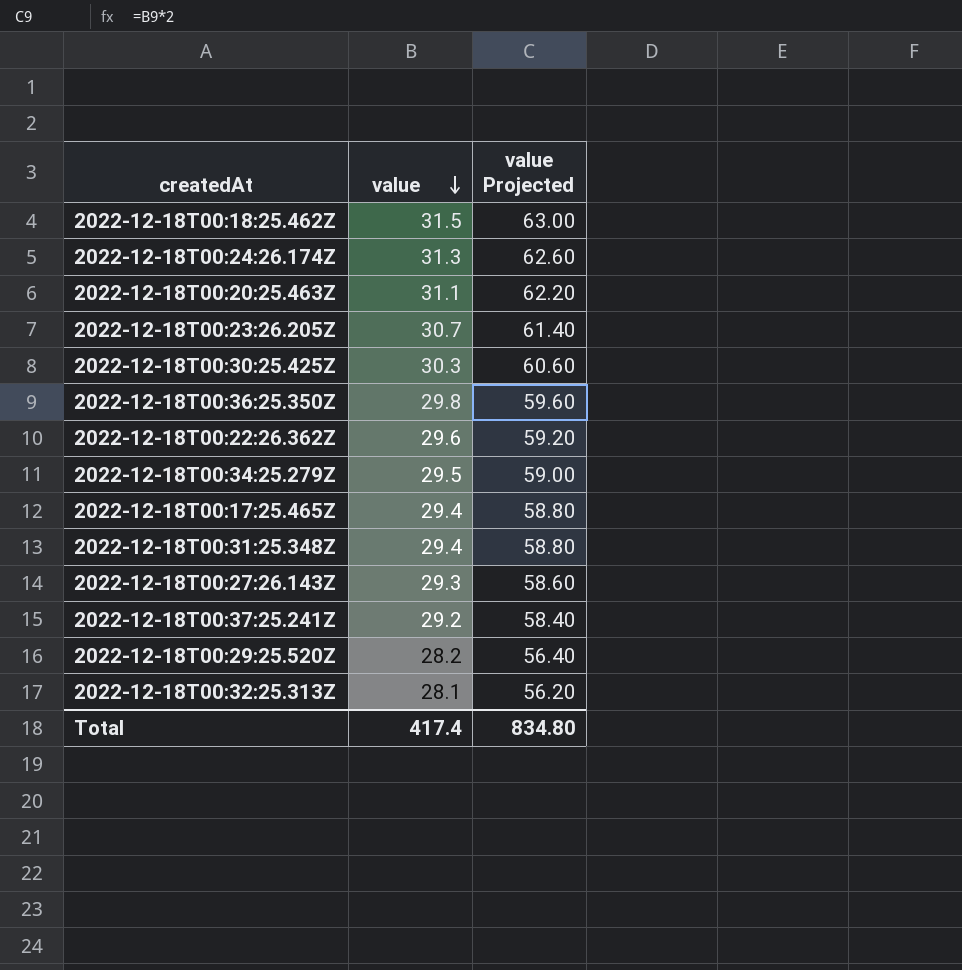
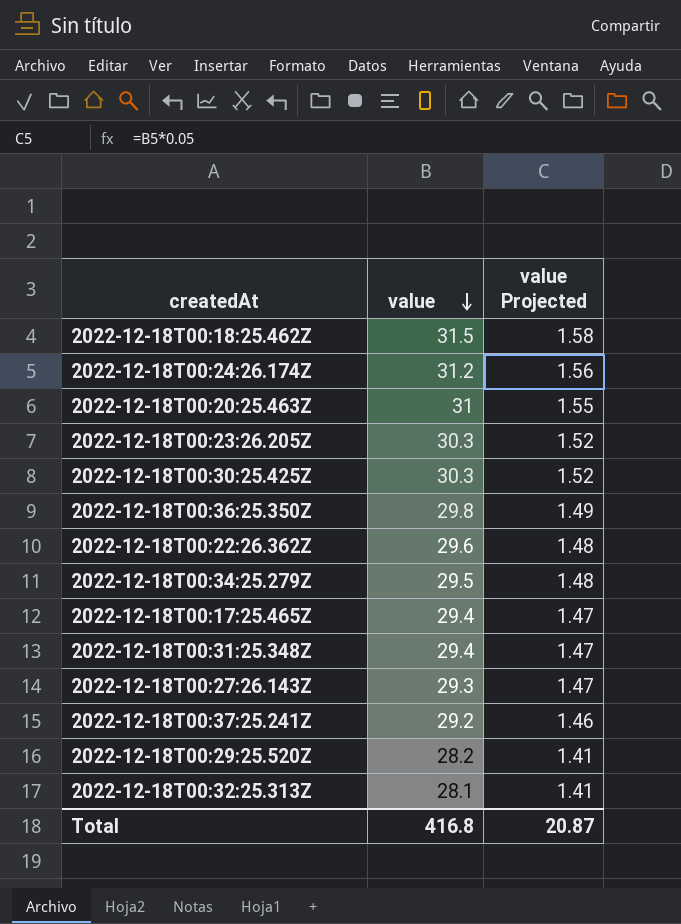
column value Projected | formula: [value] * 2 -> [value] * 0.05
2022-12-18T00:24:26.174Z | value: 31.3 -> 31.2
2022-12-18T00:20:25.463Z | value: 31.1 -> 31
2022-12-18T00:23:26.205Z | value: 30.7 -> 30.3
Total | value: 417.4 -> 416.8
Total | value Projected: 834.80 -> 20.87

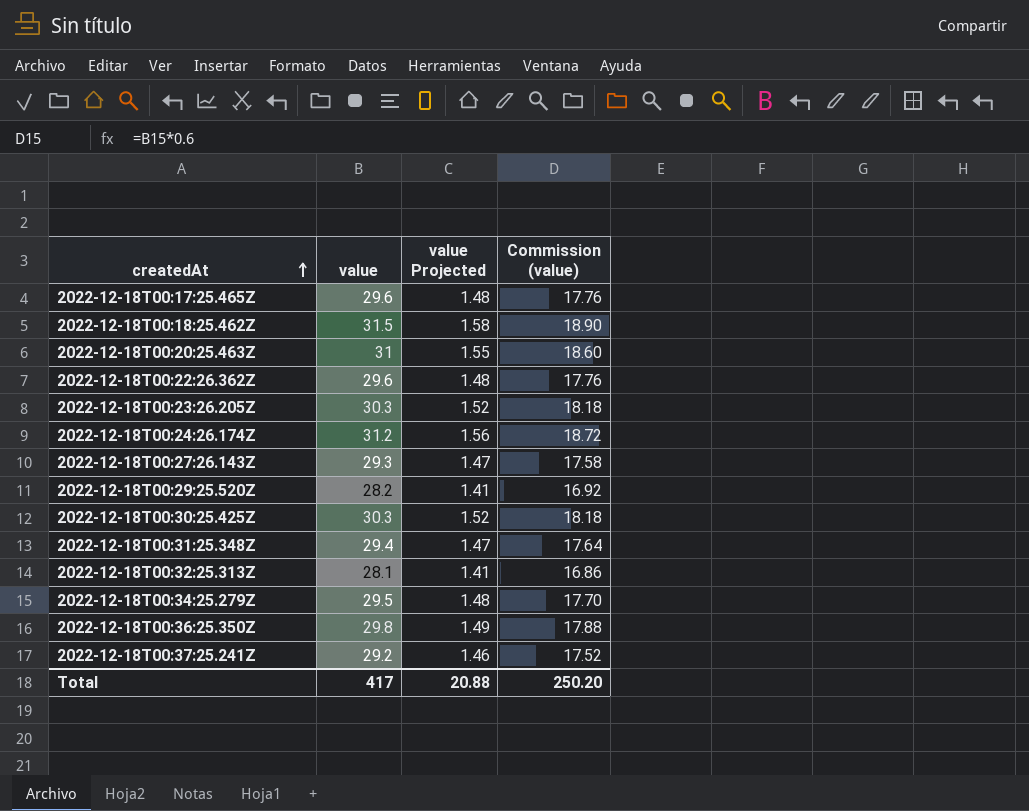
row order: value descending -> createdAt ascending
column Commission (value) | formula: none -> [value] * 0.6
2022-12-18T00:17:25.465Z | value: 29.4 -> 29.6
2022-12-18T00:17:25.465Z | value Projected: 1.47 -> 1.48
Total | value: 416.8 -> 417
Total | value Projected: 20.87 -> 20.88

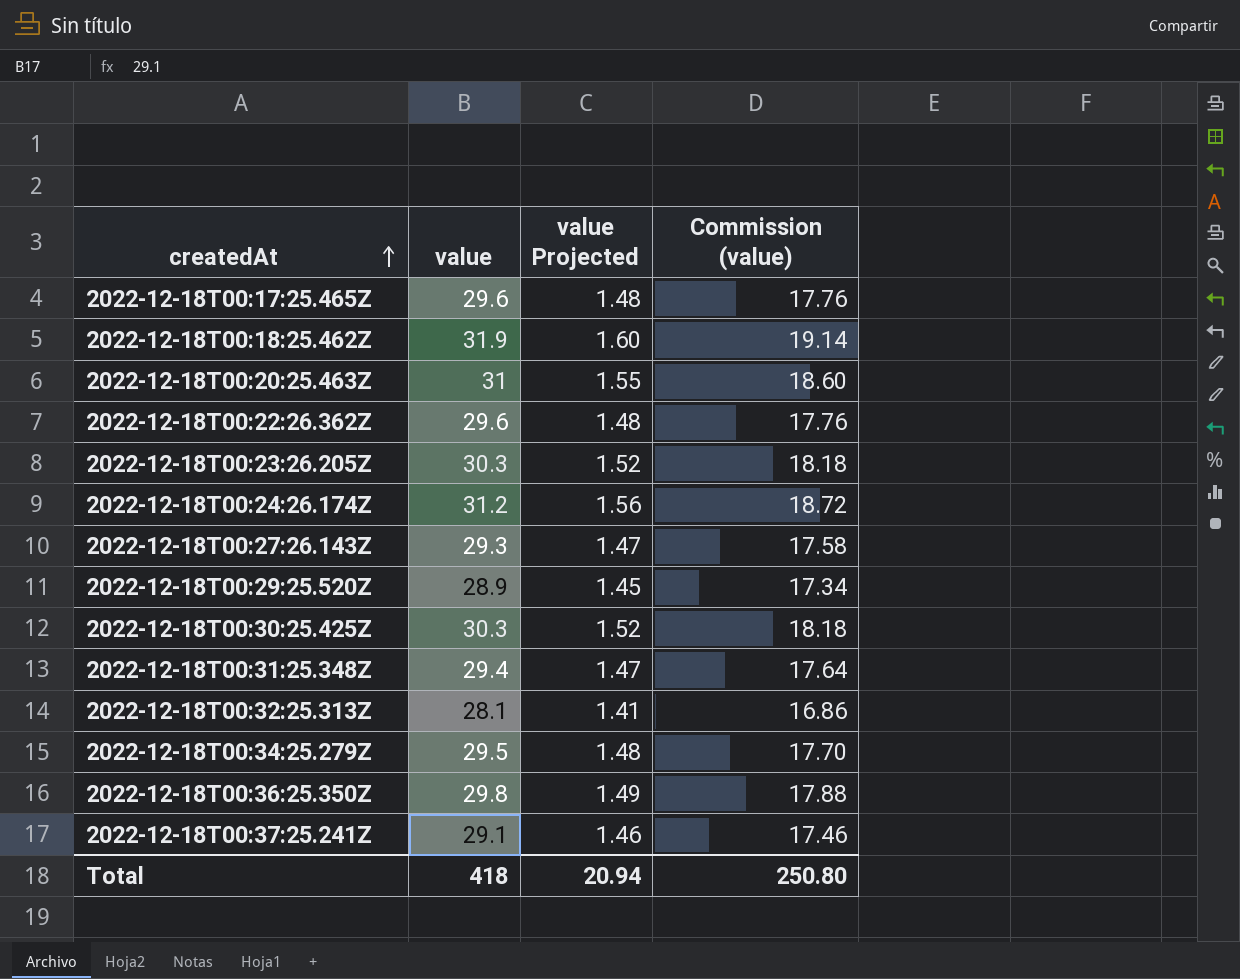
2022-12-18T00:18:25.462Z | value: 31.5 -> 31.9
2022-12-18T00:18:25.462Z | value Projected: 1.58 -> 1.60
2022-12-18T00:18:25.462Z | Commission (value): 18.90 -> 19.14
2022-12-18T00:29:25.520Z | value: 28.2 -> 28.9
2022-12-18T00:29:25.520Z | value Projected: 1.41 -> 1.45
2022-12-18T00:29:25.520Z | Commission (value): 16.92 -> 17.34
2022-12-18T00:37:25.241Z | value: 29.2 -> 29.1
2022-12-18T00:37:25.241Z | Commission (value): 17.52 -> 17.46
Total | value: 417 -> 418
Total | value Projected: 20.88 -> 20.94
Total | Commission (value): 250.20 -> 250.80

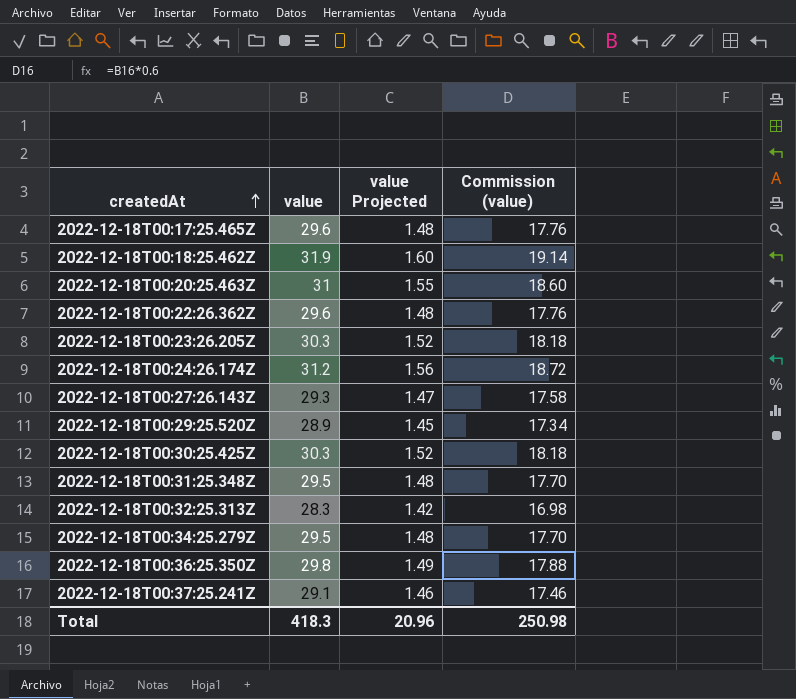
2022-12-18T00:31:25.348Z | value: 29.4 -> 29.5
2022-12-18T00:31:25.348Z | value Projected: 1.47 -> 1.48
2022-12-18T00:31:25.348Z | Commission (value): 17.64 -> 17.70
2022-12-18T00:32:25.313Z | value: 28.1 -> 28.3
2022-12-18T00:32:25.313Z | value Projected: 1.41 -> 1.42
2022-12-18T00:32:25.313Z | Commission (value): 16.86 -> 16.98
Total | value: 418 -> 418.3
Total | value Projected: 20.94 -> 20.96
Total | Commission (value): 250.80 -> 250.98

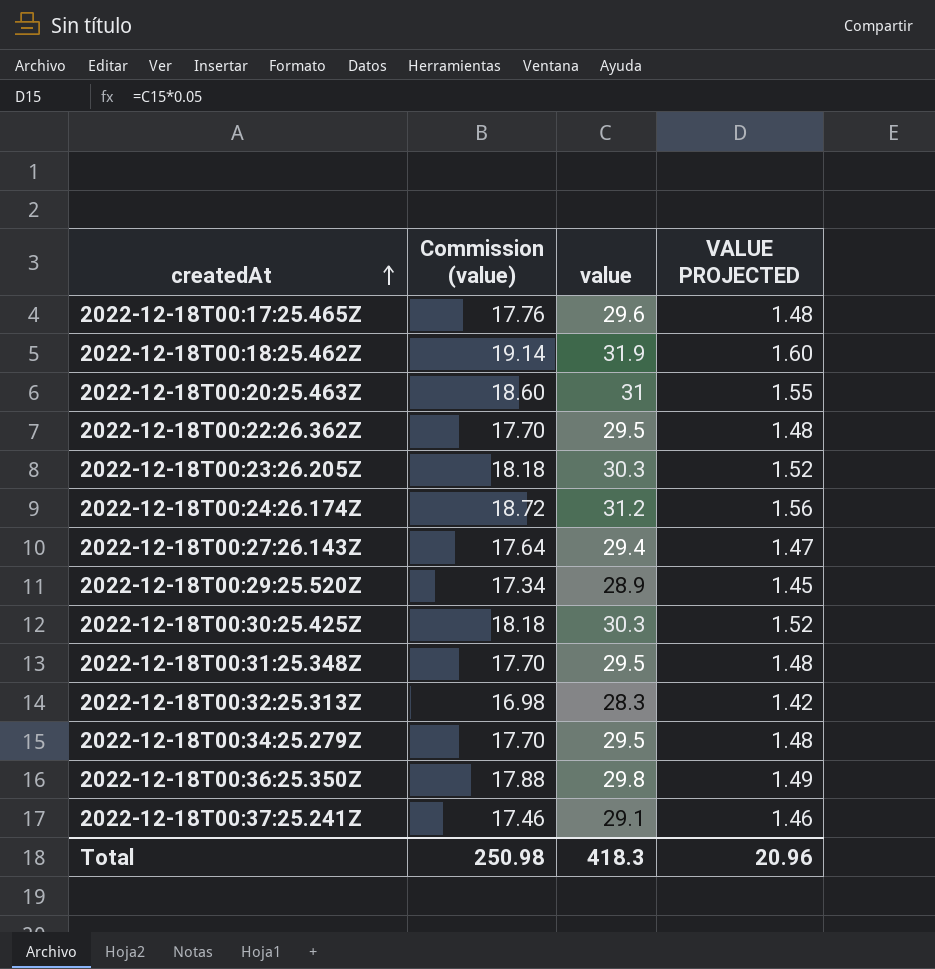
column Commission (value) | position: 4 -> 2
column name: value Projected -> VALUE PROJECTED
2022-12-18T00:22:26.362Z | Commission (value): 17.76 -> 17.70
2022-12-18T00:22:26.362Z | value: 29.6 -> 29.5
2022-12-18T00:27:26.143Z | Commission (value): 17.58 -> 17.64
2022-12-18T00:27:26.143Z | value: 29.3 -> 29.4

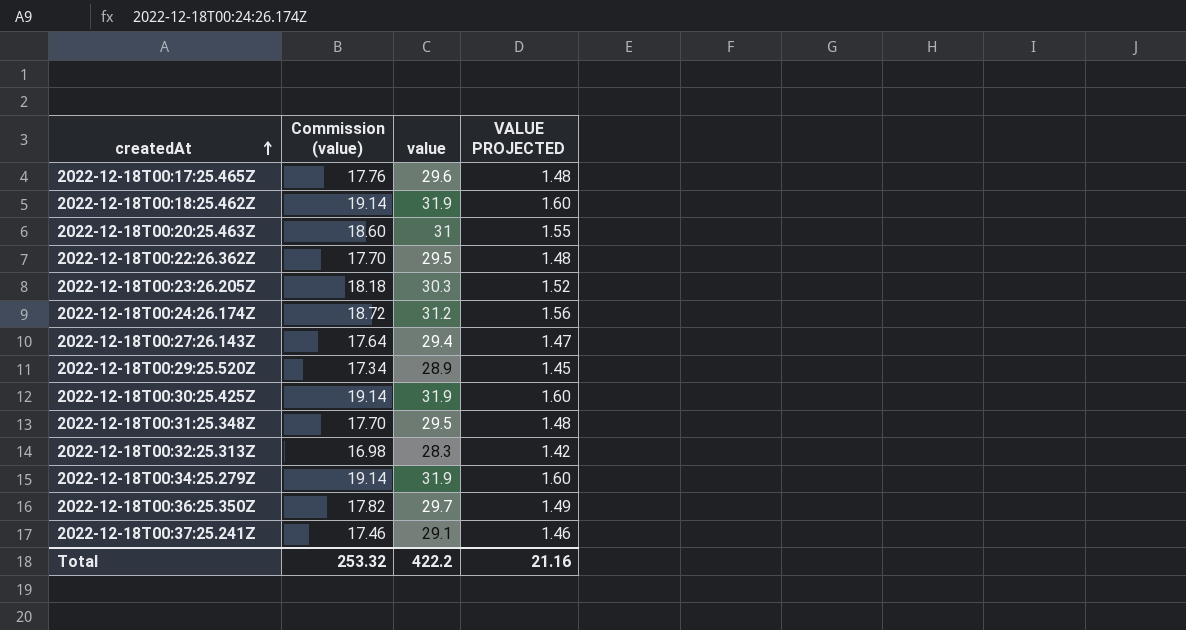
2022-12-18T00:30:25.425Z | Commission (value): 18.18 -> 19.14
2022-12-18T00:30:25.425Z | value: 30.3 -> 31.9
2022-12-18T00:30:25.425Z | VALUE PROJECTED: 1.52 -> 1.60
2022-12-18T00:34:25.279Z | Commission (value): 17.70 -> 19.14
2022-12-18T00:34:25.279Z | value: 29.5 -> 31.9
2022-12-18T00:34:25.279Z | VALUE PROJECTED: 1.48 -> 1.60
2022-12-18T00:36:25.350Z | Commission (value): 17.88 -> 17.82
2022-12-18T00:36:25.350Z | value: 29.8 -> 29.7
Total | Commission (value): 250.98 -> 253.32
Total | value: 418.3 -> 422.2
Total | VALUE PROJECTED: 20.96 -> 21.16

